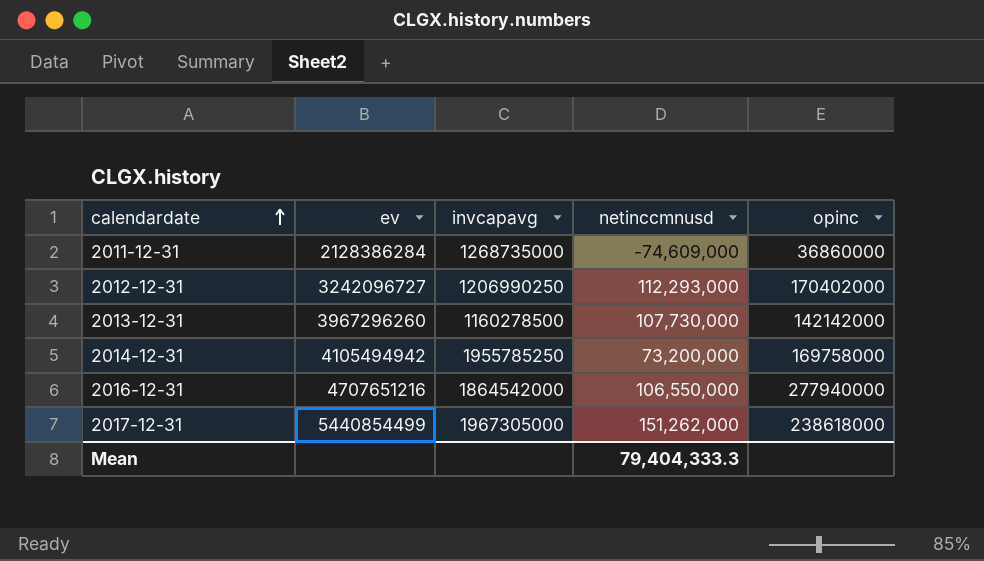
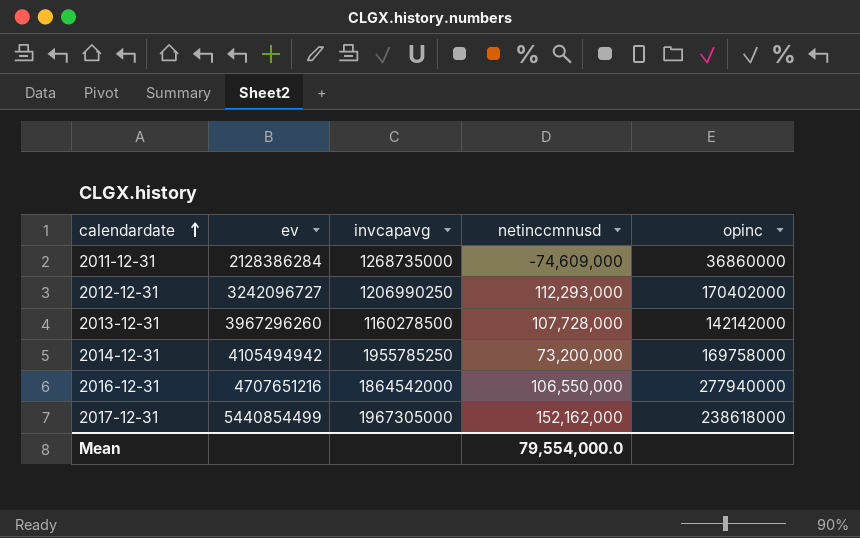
2013-12-31 | netinccmnusd: 107,730,000 -> 107,728,000
2017-12-31 | netinccmnusd: 151,262,000 -> 152,162,000
Mean | netinccmnusd: 79,404,333.3 -> 79,554,000.0

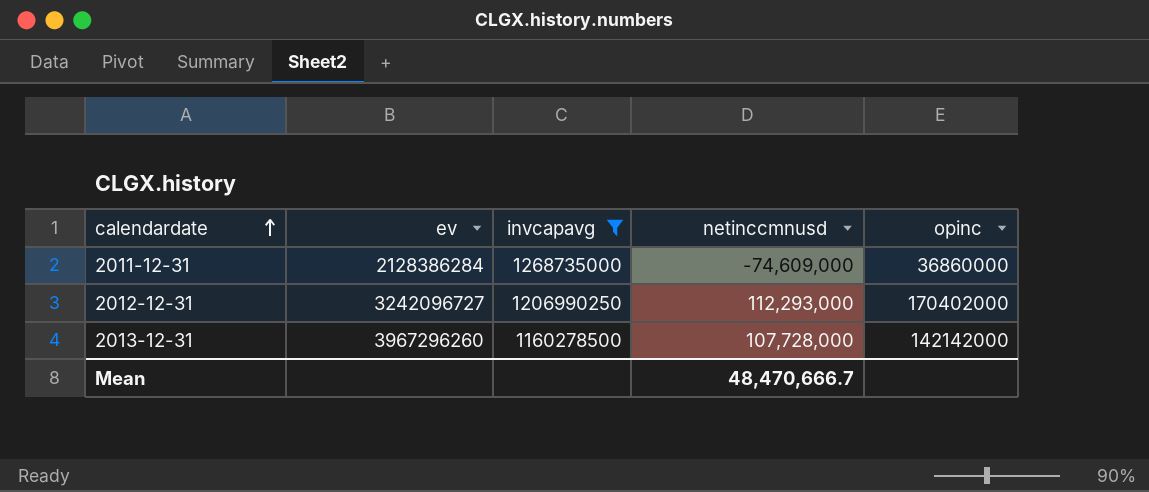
filter: none -> invcapavg <= 1268735000
Mean | netinccmnusd: 79,554,000.0 -> 48,470,666.7

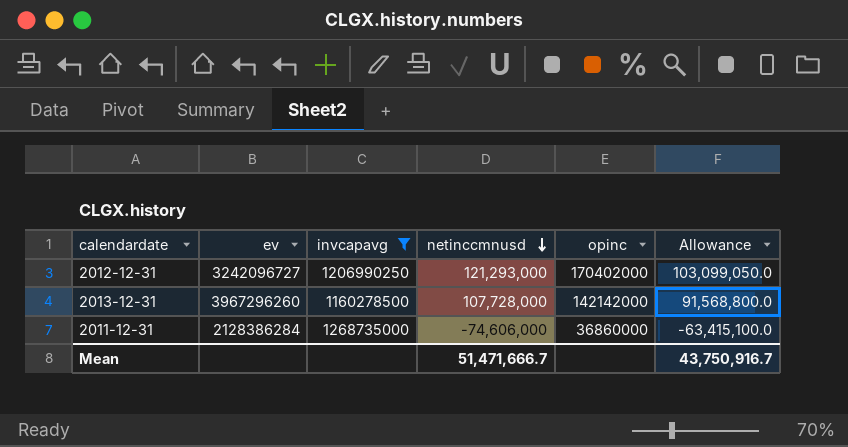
row order: calendardate ascending -> netinccmnusd descending
column Allowance | formula: none -> [netinccmnusd] * 0.85
2012-12-31 | netinccmnusd: 112,293,000 -> 121,293,000
2011-12-31 | netinccmnusd: -74,609,000 -> -74,606,000
Mean | netinccmnusd: 48,470,666.7 -> 51,471,666.7

